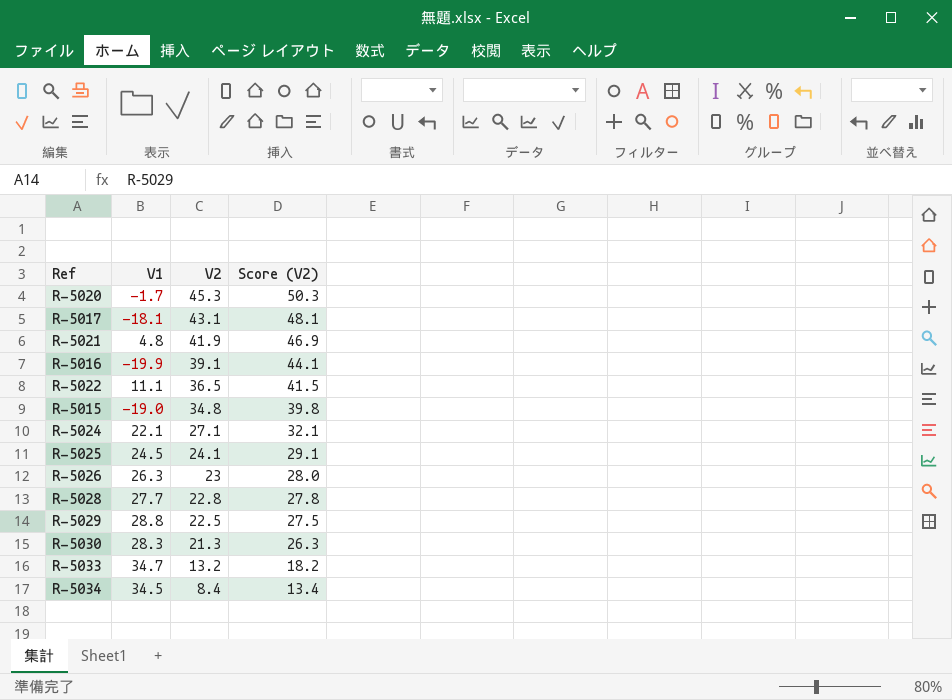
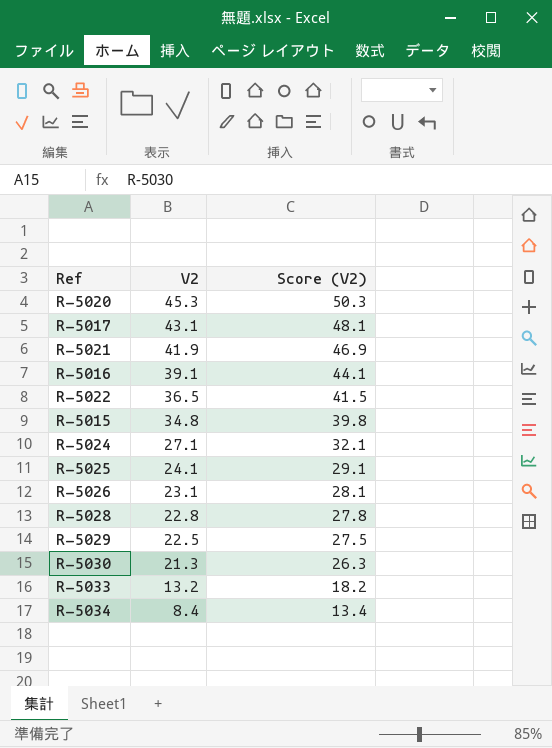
column V1 | position: 2 -> none
R-5026 | V2: 23 -> 23.1
R-5026 | Score (V2): 28.0 -> 28.1

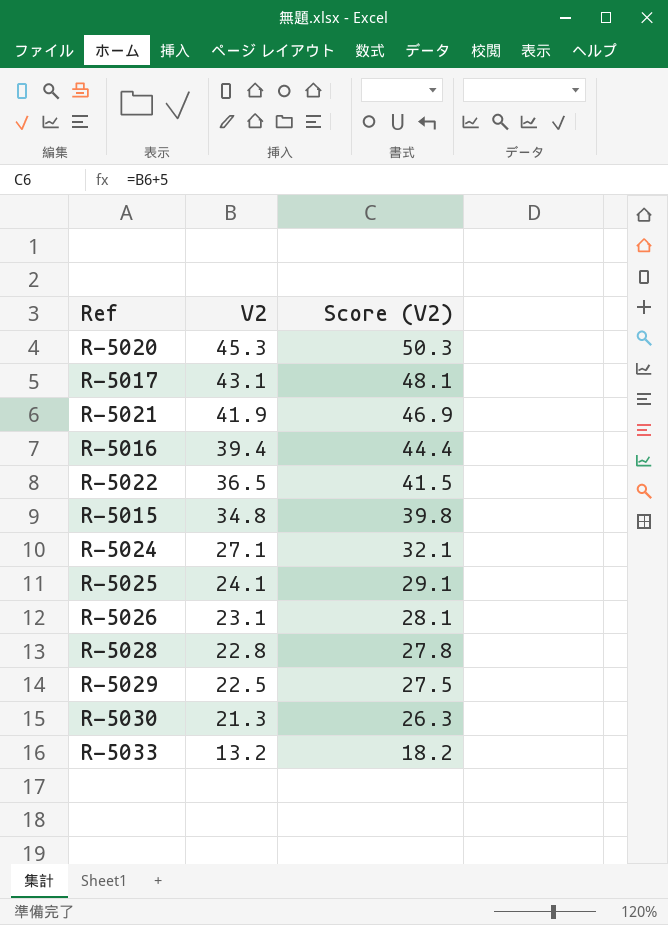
row R-5034: 8.4 | 13.4 -> none
R-5016 | V2: 39.1 -> 39.4
R-5016 | Score (V2): 44.1 -> 44.4

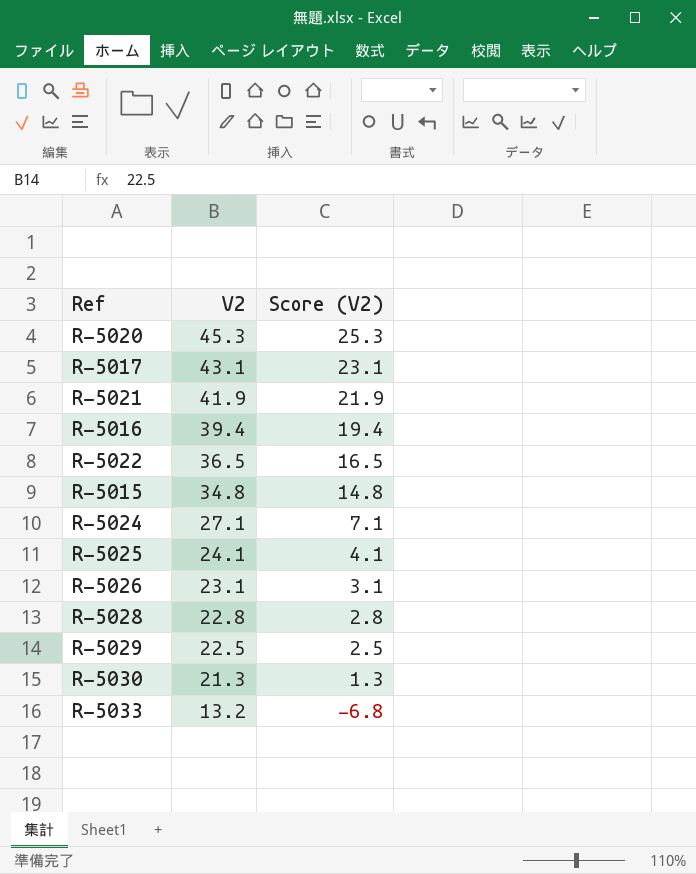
column Score (V2) | formula: [V2] + 5 -> [V2] - 20

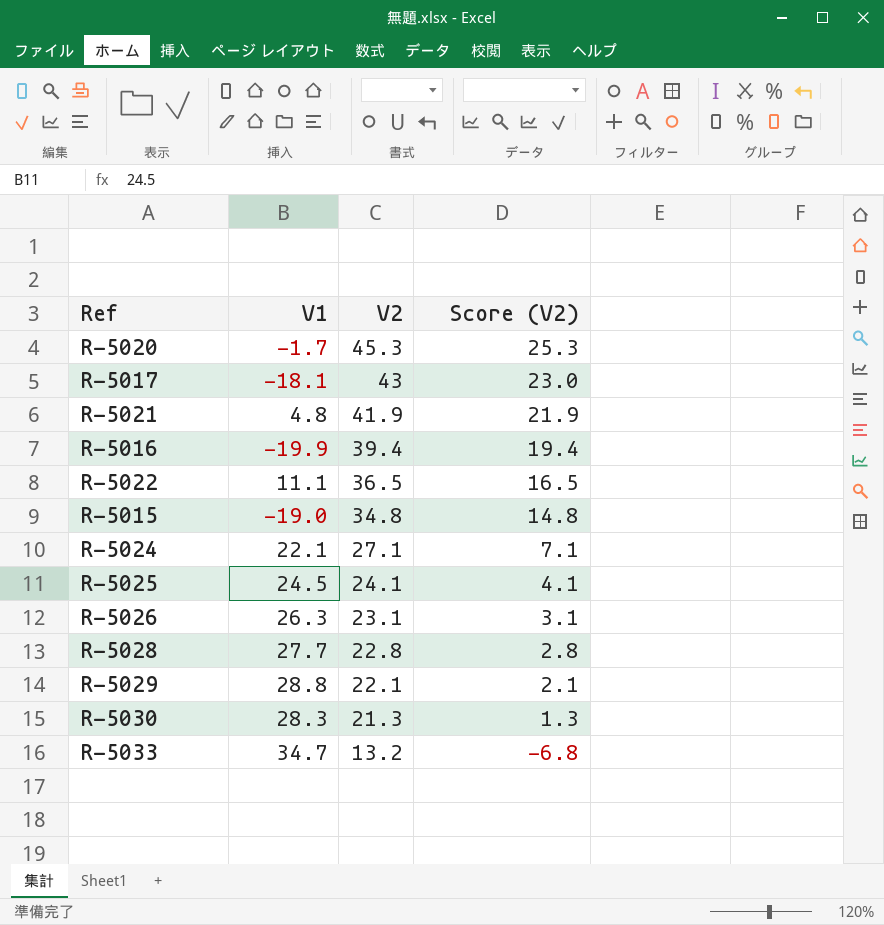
column V1 | position: none -> 2
R-5017 | V2: 43.1 -> 43
R-5017 | Score (V2): 23.1 -> 23.0
R-5029 | V2: 22.5 -> 22.1
R-5029 | Score (V2): 2.5 -> 2.1

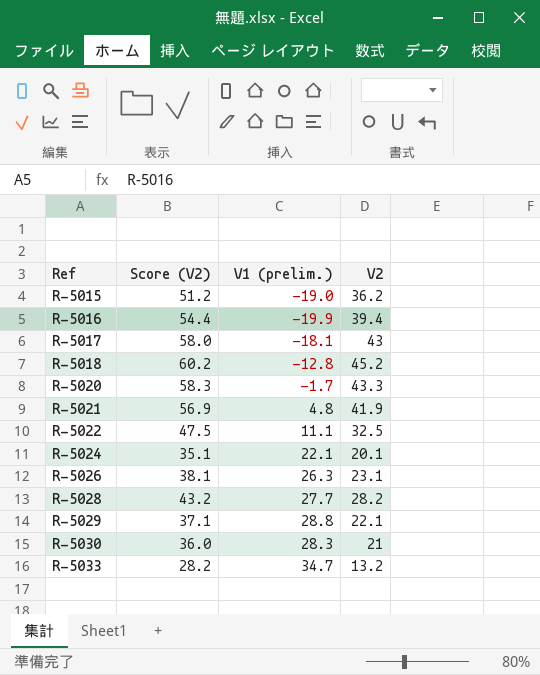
row order: V2 descending -> Ref ascending
column Score (V2) | formula: [V2] - 20 -> [V2] + 15
column Score (V2) | position: 4 -> 2
column name: V1 -> V1 (prelim.)
row R-5025: 24.5 | 24.1 | 4.1 -> none
R-5015 | V2: 34.8 -> 36.2
row R-5018: none -> 60.2 | -12.8 | 45.2
R-5020 | V2: 45.3 -> 43.3
R-5022 | V2: 36.5 -> 32.5
R-5024 | V2: 27.1 -> 20.1
R-5028 | V2: 22.8 -> 28.2
R-5030 | V2: 21.3 -> 21

